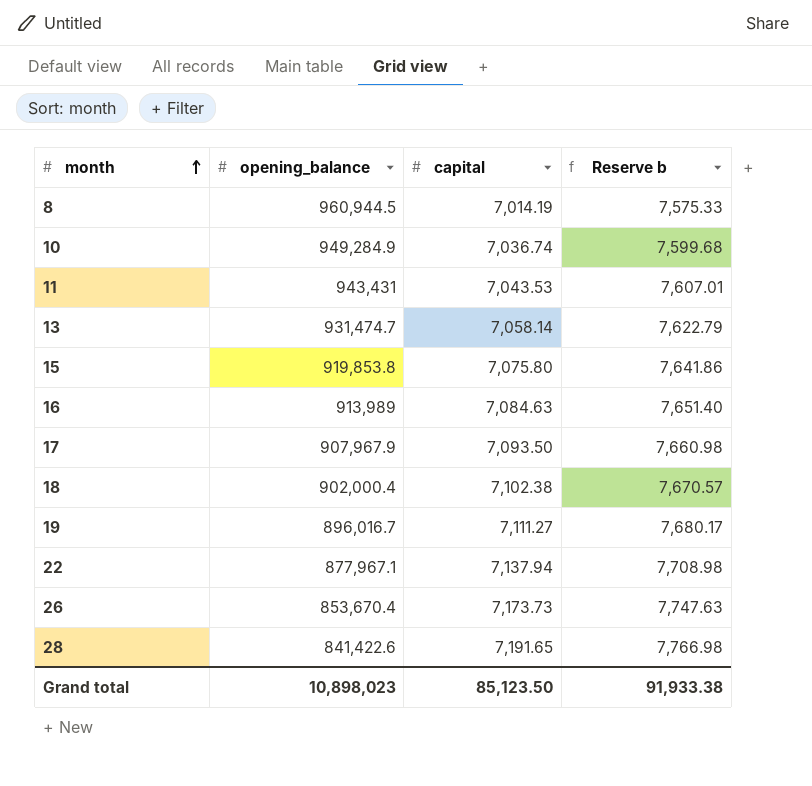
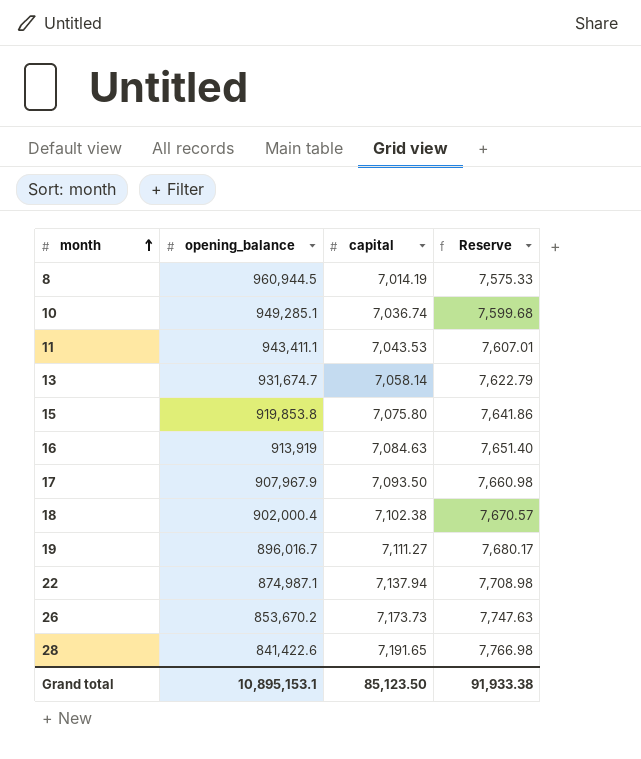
column name: Reserve b -> Reserve
10 | opening_balance: 949,284.9 -> 949,285.1
11 | opening_balance: 943,431 -> 943,411.1
13 | opening_balance: 931,474.7 -> 931,674.7
16 | opening_balance: 913,989 -> 913,919
22 | opening_balance: 877,967.1 -> 874,987.1
26 | opening_balance: 853,670.4 -> 853,670.2
Grand total | opening_balance: 10,898,023 -> 10,895,153.1

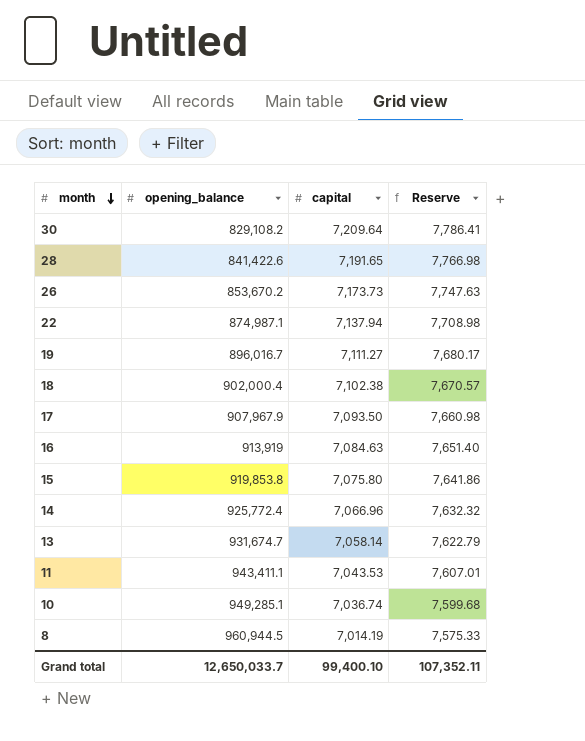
row order: month ascending -> month descending
row 30: none -> 829,108.2 | 7,209.64 | 7,786.41
row 14: none -> 925,772.4 | 7,066.96 | 7,632.32
Grand total | opening_balance: 10,895,153.1 -> 12,650,033.7
Grand total | capital: 85,123.50 -> 99,400.10
Grand total | Reserve: 91,933.38 -> 107,352.11

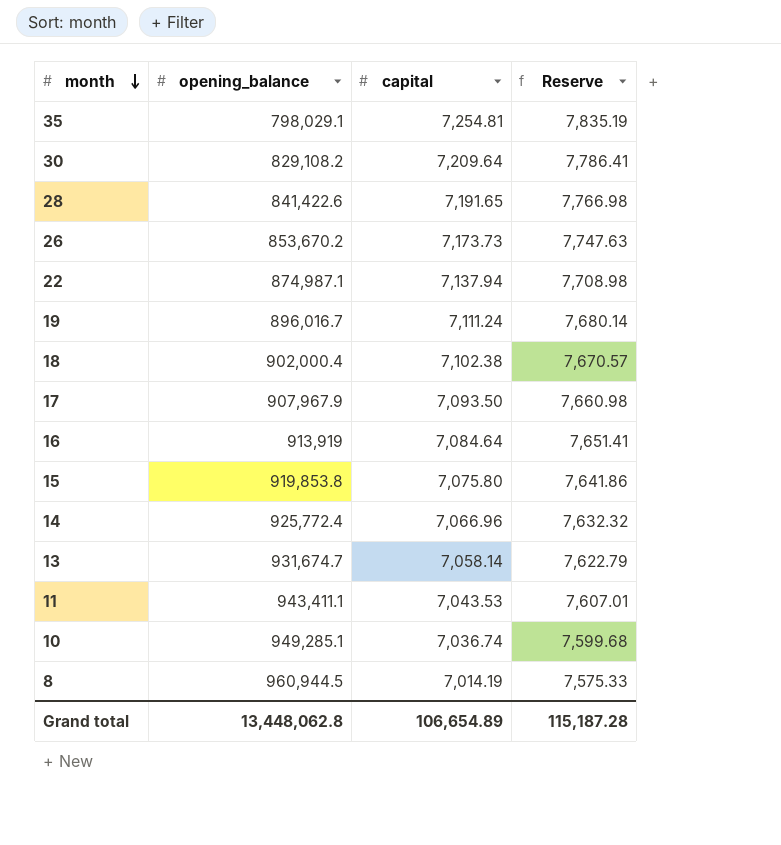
row 35: none -> 798,029.1 | 7,254.81 | 7,835.19
19 | capital: 7,111.27 -> 7,111.24
19 | Reserve: 7,680.17 -> 7,680.14
16 | capital: 7,084.63 -> 7,084.64
16 | Reserve: 7,651.40 -> 7,651.41
Grand total | opening_balance: 12,650,033.7 -> 13,448,062.8
Grand total | capital: 99,400.10 -> 106,654.89
Grand total | Reserve: 107,352.11 -> 115,187.28

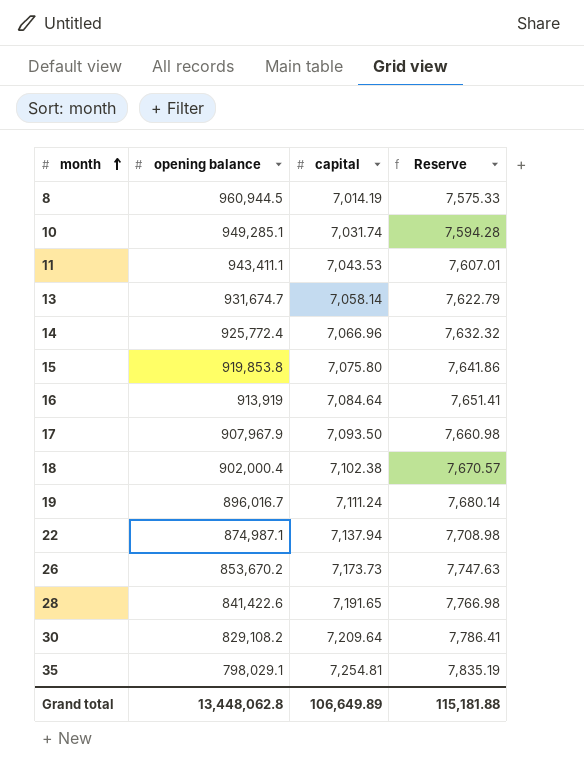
row order: month descending -> month ascending
column name: opening_balance -> opening balance
10 | capital: 7,036.74 -> 7,031.74
10 | Reserve: 7,599.68 -> 7,594.28
Grand total | capital: 106,654.89 -> 106,649.89
Grand total | Reserve: 115,187.28 -> 115,181.88

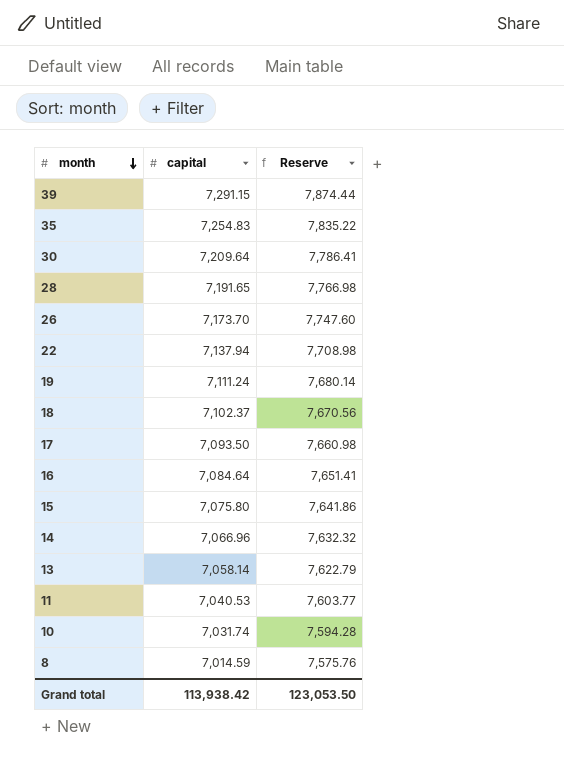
row order: month ascending -> month descending
column opening balance | position: 2 -> none
row 39: none -> 7,291.15 | 7,874.44
35 | capital: 7,254.81 -> 7,254.83
35 | Reserve: 7,835.19 -> 7,835.22
26 | capital: 7,173.73 -> 7,173.70
26 | Reserve: 7,747.63 -> 7,747.60
18 | capital: 7,102.38 -> 7,102.37
18 | Reserve: 7,670.57 -> 7,670.56
11 | capital: 7,043.53 -> 7,040.53
11 | Reserve: 7,607.01 -> 7,603.77
8 | capital: 7,014.19 -> 7,014.59
8 | Reserve: 7,575.33 -> 7,575.76
Grand total | capital: 106,649.89 -> 113,938.42
Grand total | Reserve: 115,181.88 -> 123,053.50

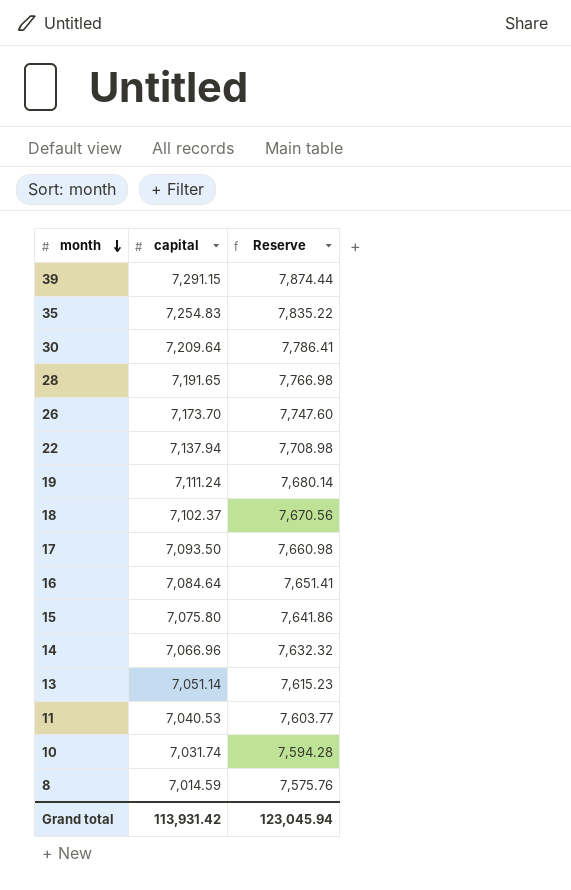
13 | capital: 7,058.14 -> 7,051.14
13 | Reserve: 7,622.79 -> 7,615.23
Grand total | capital: 113,938.42 -> 113,931.42
Grand total | Reserve: 123,053.50 -> 123,045.94

